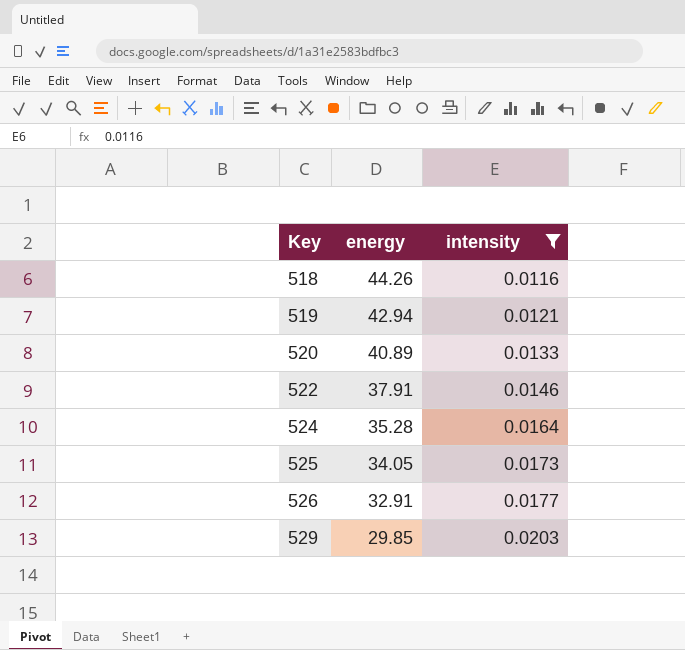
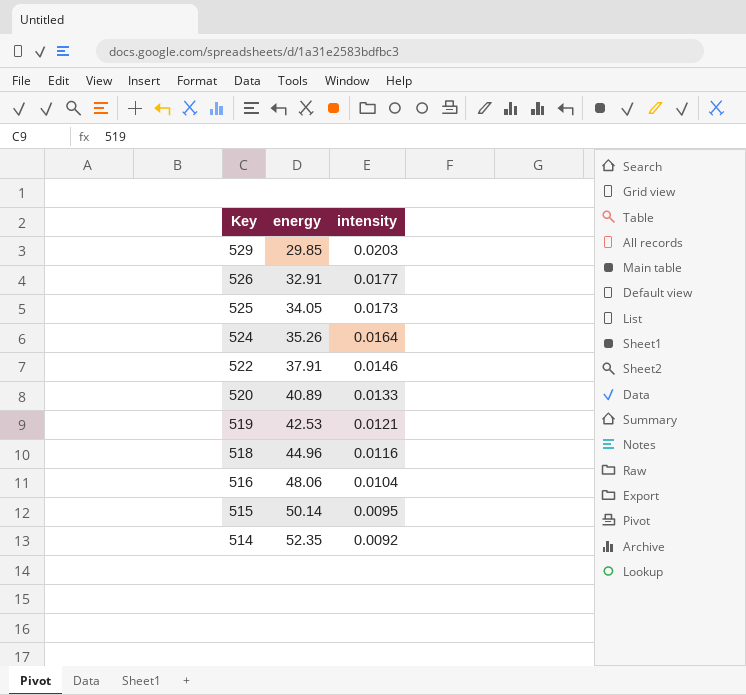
filter: intensity >= 0.0116 -> none
row order: Key ascending -> Key descending
524 | energy: 35.28 -> 35.26
519 | energy: 42.94 -> 42.53
518 | energy: 44.26 -> 44.96

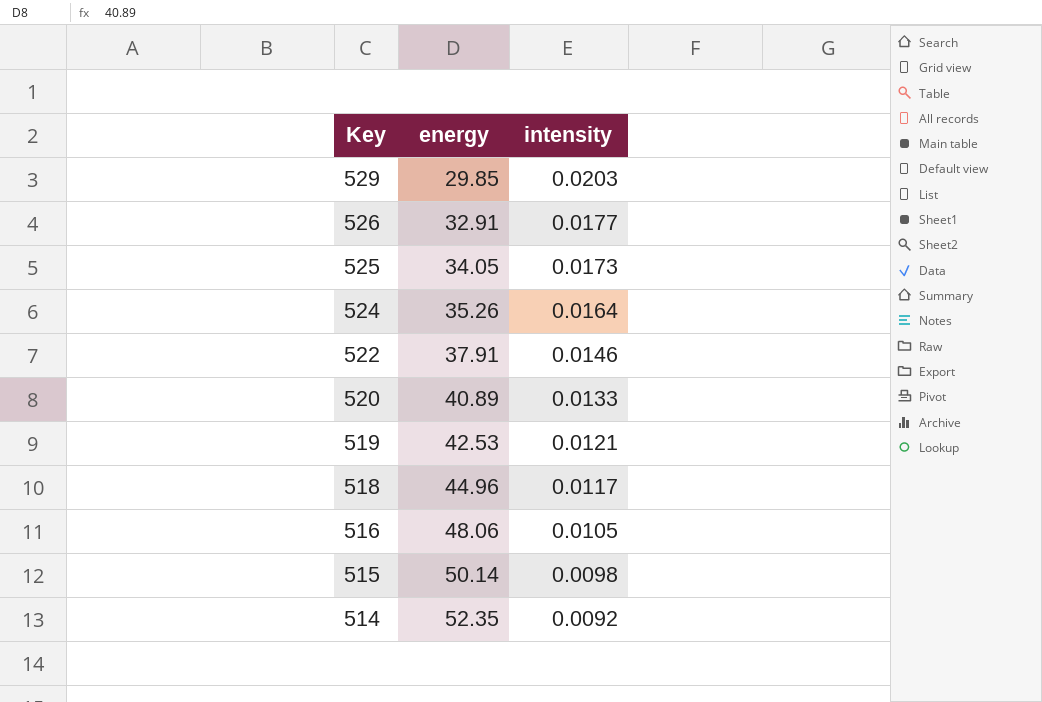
518 | intensity: 0.0116 -> 0.0117
516 | intensity: 0.0104 -> 0.0105
515 | intensity: 0.0095 -> 0.0098

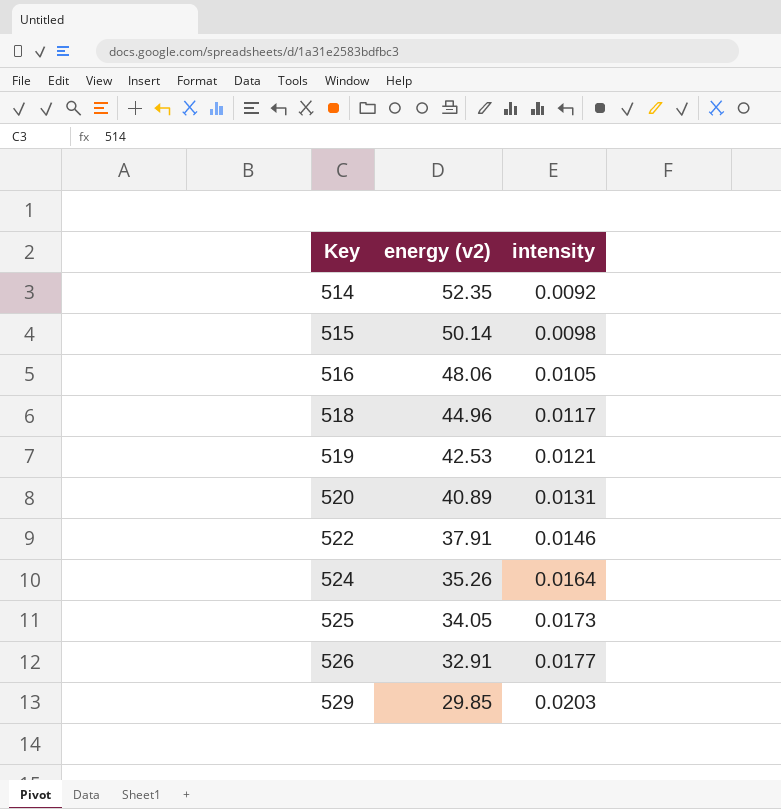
row order: Key descending -> Key ascending
column name: energy -> energy (v2)
520 | intensity: 0.0133 -> 0.0131

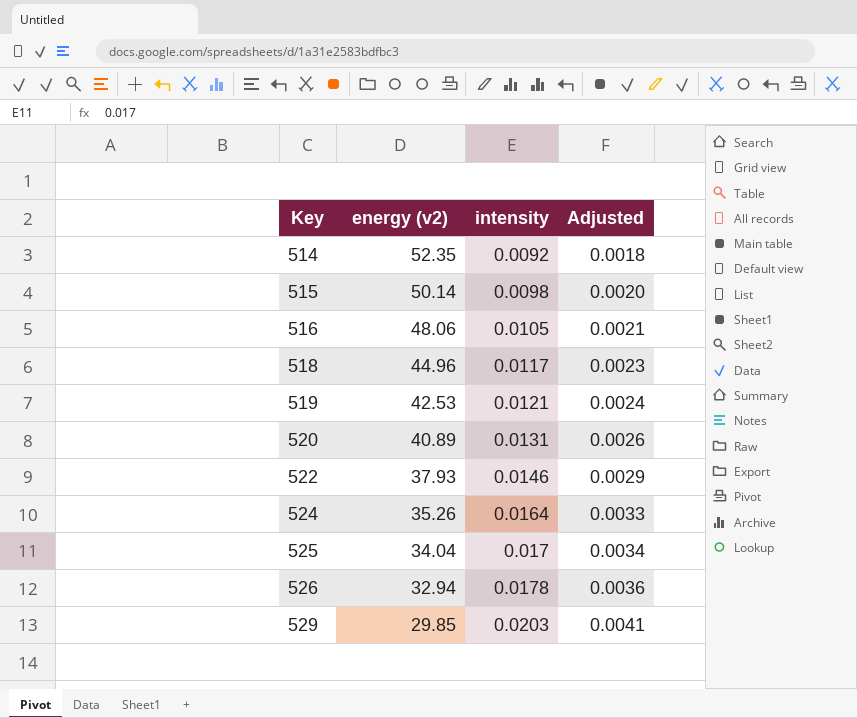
column Adjusted | formula: none -> [intensity] * 0.2
522 | energy (v2): 37.91 -> 37.93
525 | energy (v2): 34.05 -> 34.04
525 | intensity: 0.0173 -> 0.017
526 | energy (v2): 32.91 -> 32.94
526 | intensity: 0.0177 -> 0.0178

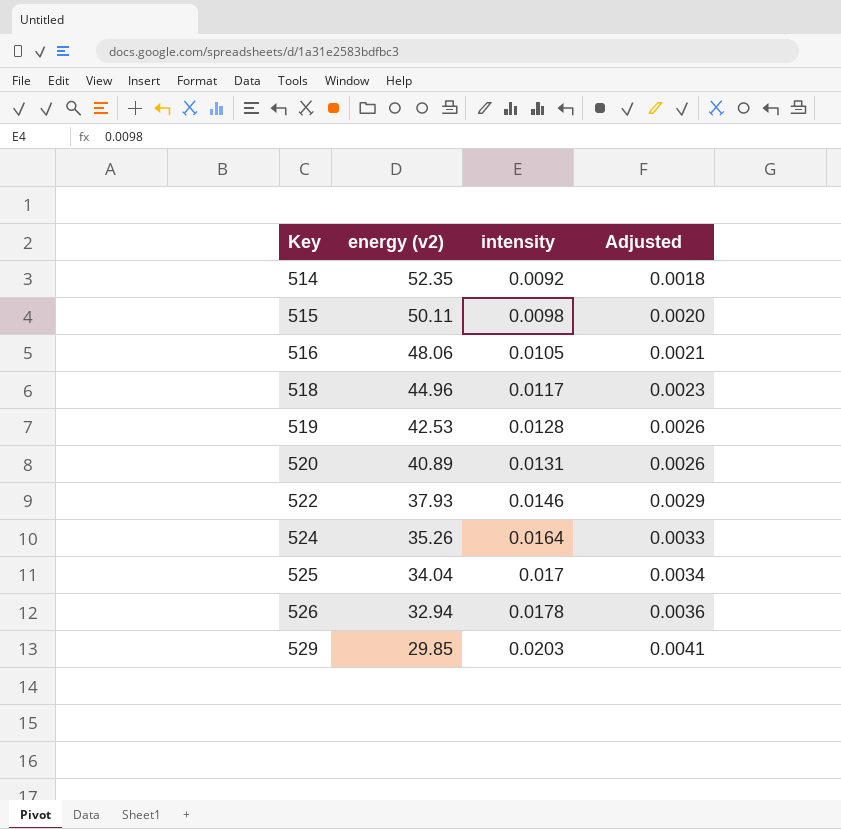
515 | energy (v2): 50.14 -> 50.11
519 | intensity: 0.0121 -> 0.0128
519 | Adjusted: 0.0024 -> 0.0026

